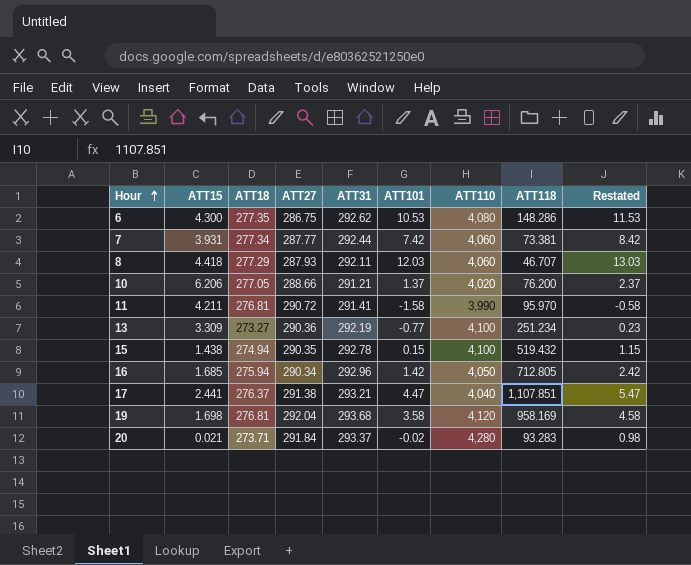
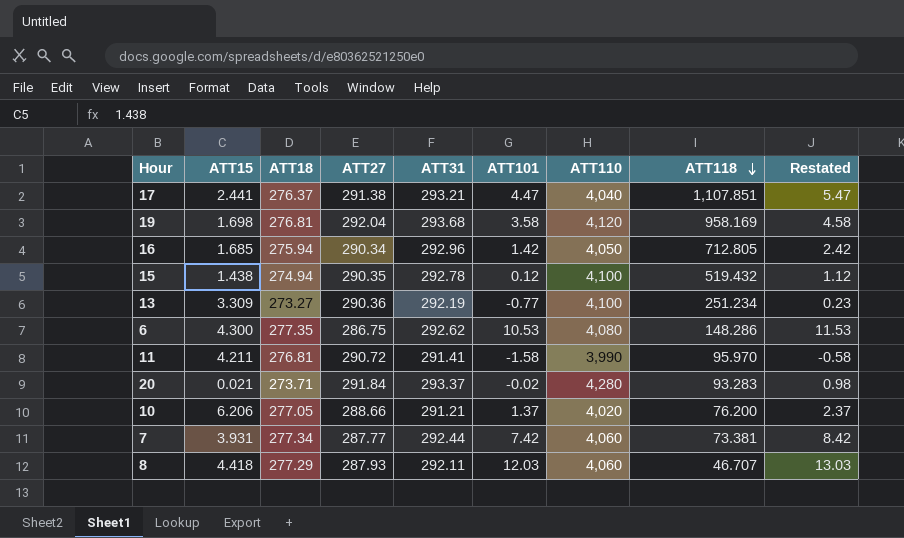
row order: Hour ascending -> ATT118 descending
15 | ATT101: 0.15 -> 0.12
15 | Restated: 1.15 -> 1.12

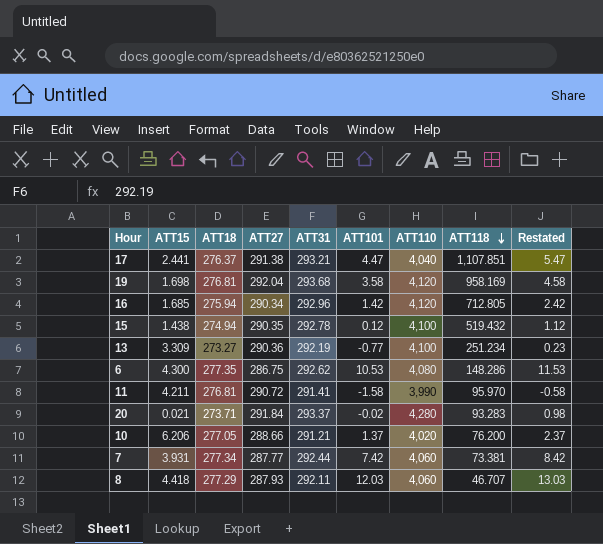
16 | ATT110: 4,050 -> 4,120

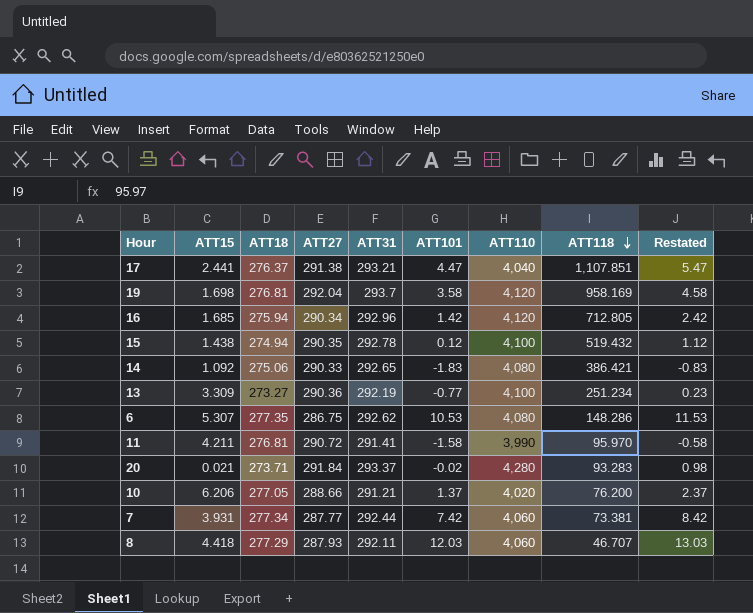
19 | ATT31: 293.68 -> 293.7
row 14: none -> 1.092 | 275.06 | 290.33 | 292.65 | -1.83 | 4,080 | 386.421 | -0.83
6 | ATT15: 4.300 -> 5.307

